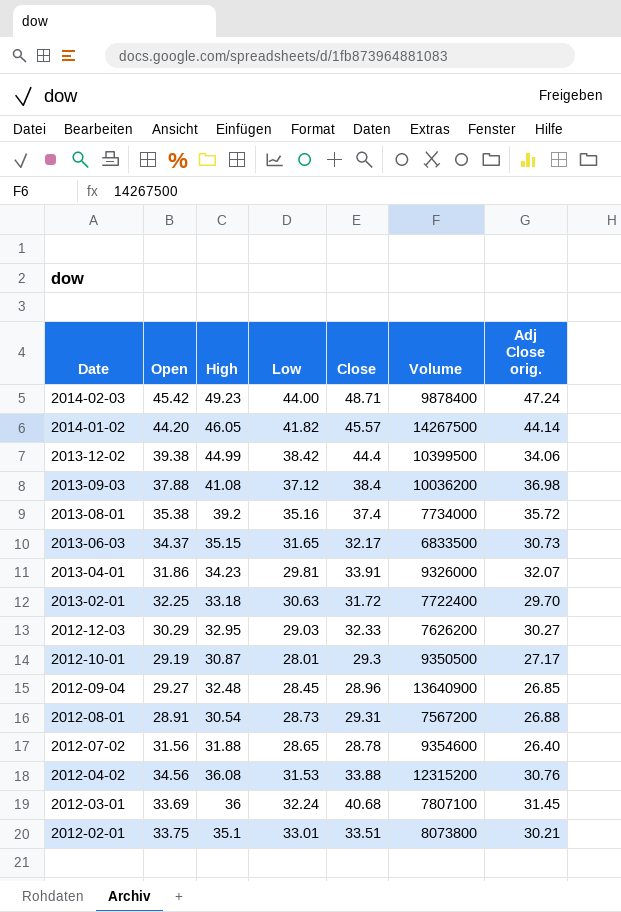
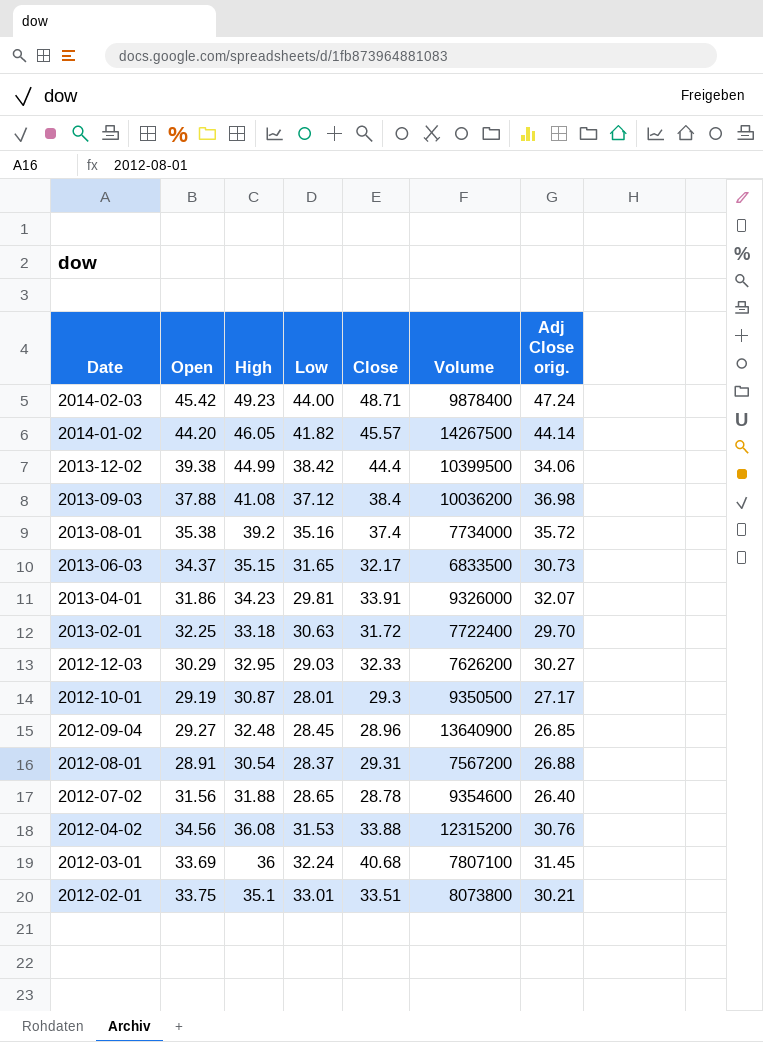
2012-08-01 | Low: 28.73 -> 28.37

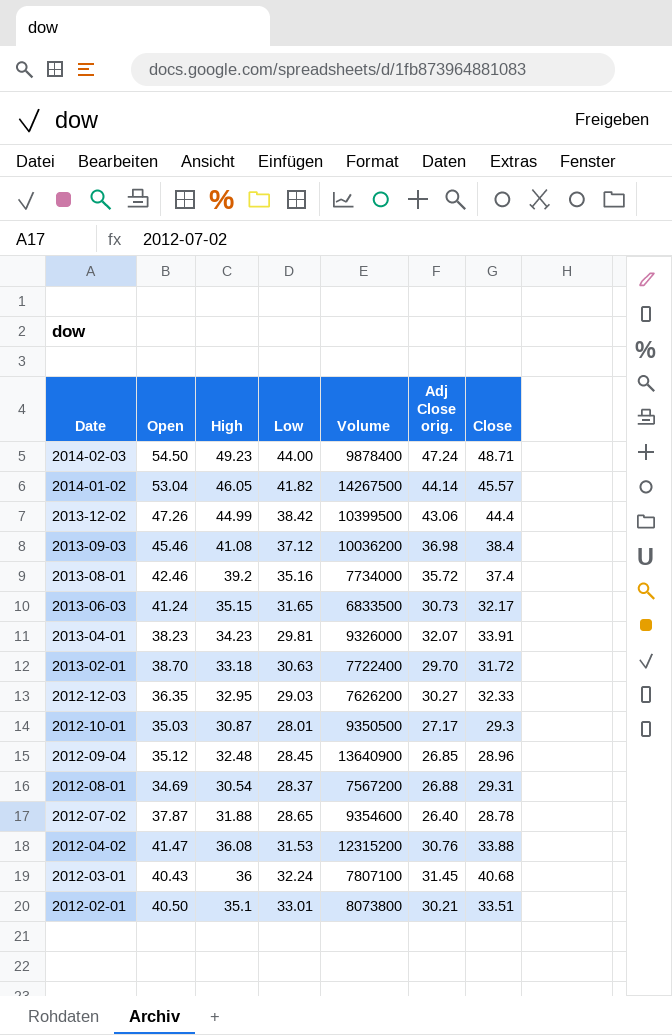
column Close | position: 5 -> 7
2014-02-03 | Open: 45.42 -> 54.50
2014-01-02 | Open: 44.20 -> 53.04
2013-12-02 | Open: 39.38 -> 47.26
2013-12-02 | Adj Close orig.: 34.06 -> 43.06
2013-09-03 | Open: 37.88 -> 45.46
2013-08-01 | Open: 35.38 -> 42.46
2013-06-03 | Open: 34.37 -> 41.24
2013-04-01 | Open: 31.86 -> 38.23
2013-02-01 | Open: 32.25 -> 38.70
2012-12-03 | Open: 30.29 -> 36.35
2012-10-01 | Open: 29.19 -> 35.03
2012-09-04 | Open: 29.27 -> 35.12
2012-08-01 | Open: 28.91 -> 34.69
2012-07-02 | Open: 31.56 -> 37.87
2012-04-02 | Open: 34.56 -> 41.47
2012-03-01 | Open: 33.69 -> 40.43
2012-02-01 | Open: 33.75 -> 40.50

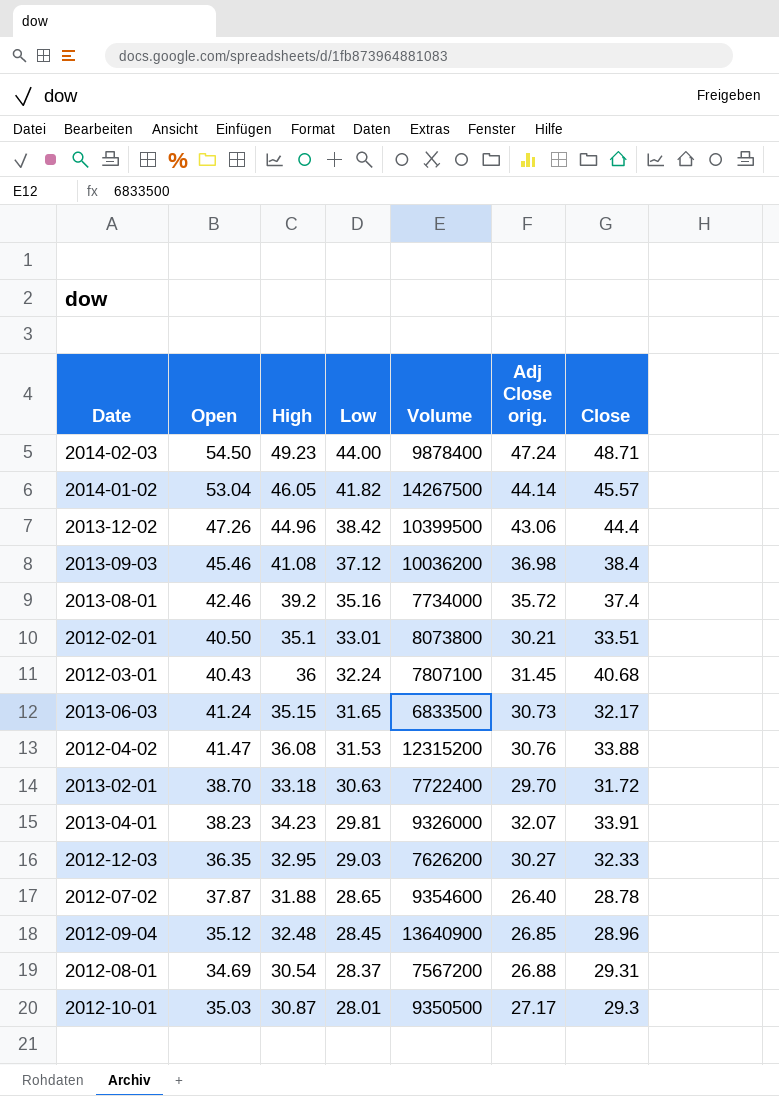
row order: Date descending -> Low descending
2013-12-02 | High: 44.99 -> 44.96

